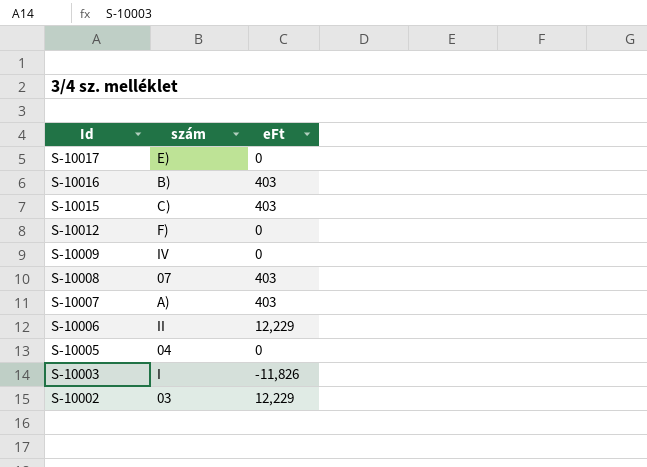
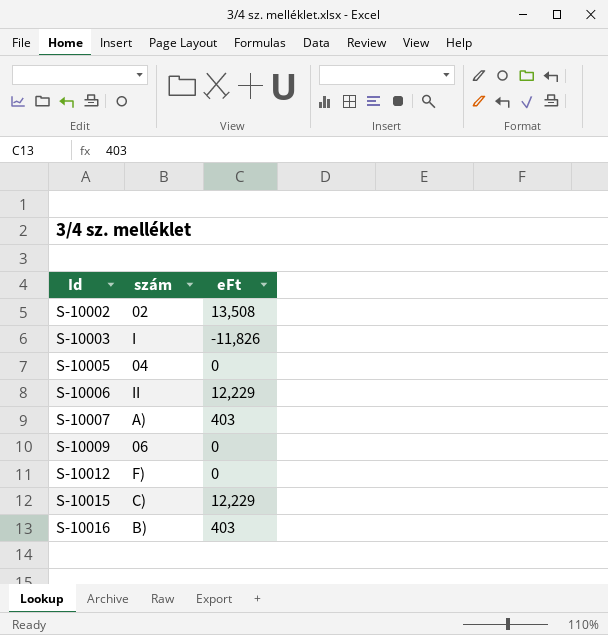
row order: Id descending -> Id ascending
row S-10017: E) | 0 -> none
row S-10008: 07 | 403 -> none
S-10002 | szám: 03 -> 02
S-10002 | eFt: 12,229 -> 13,508
S-10009 | szám: IV -> 06
S-10015 | eFt: 403 -> 12,229

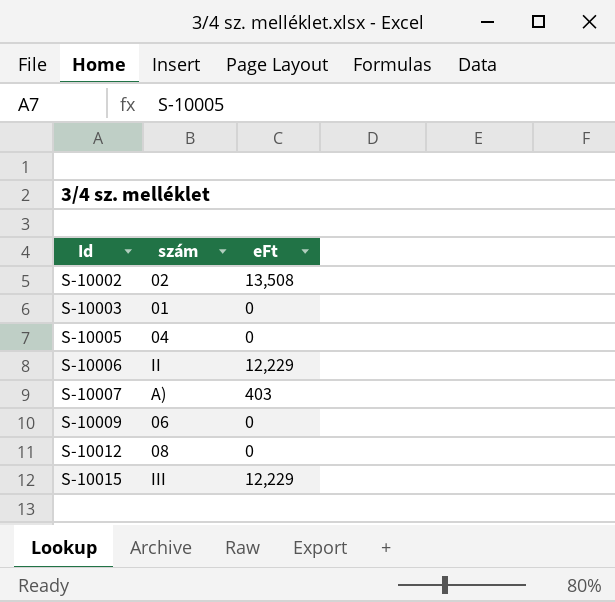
row S-10016: B) | 403 -> none
S-10003 | szám: I -> 01
S-10003 | eFt: -11,826 -> 0
S-10012 | szám: F) -> 08
S-10015 | szám: C) -> III

